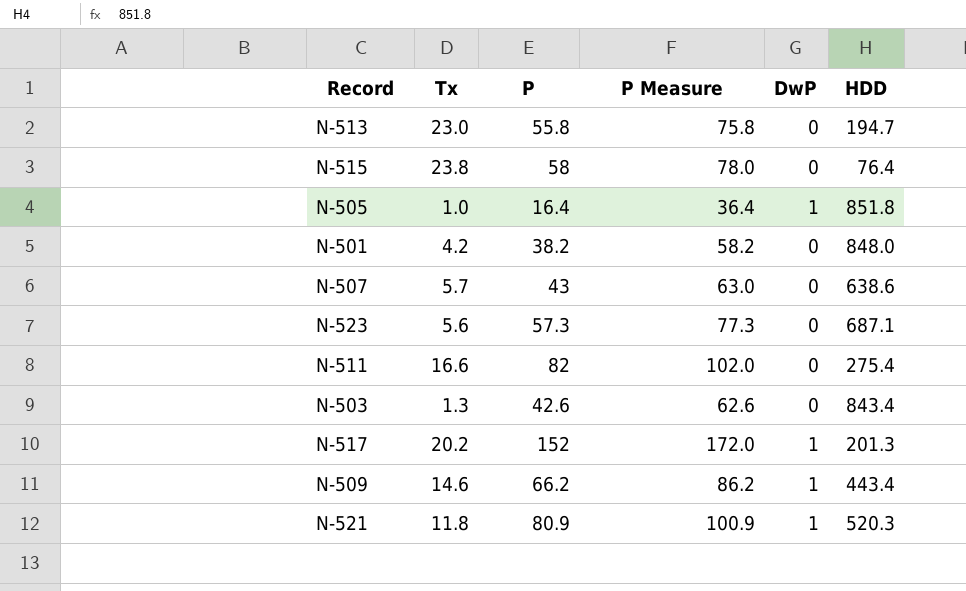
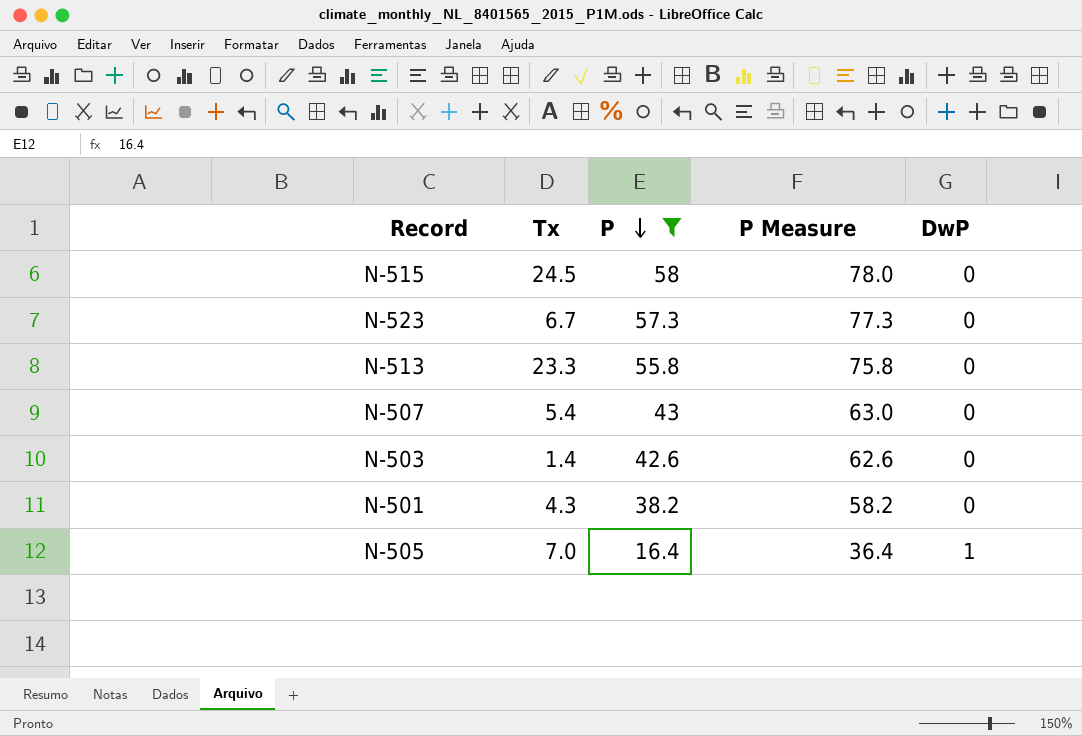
filter: none -> P <= 58
row order: none -> P descending
column HDD | position: 6 -> none
N-515 | Tx: 23.8 -> 24.5
N-523 | Tx: 5.6 -> 6.7
N-513 | Tx: 23.0 -> 23.3
N-507 | Tx: 5.7 -> 5.4
N-503 | Tx: 1.3 -> 1.4
N-501 | Tx: 4.2 -> 4.3
N-505 | Tx: 1.0 -> 7.0

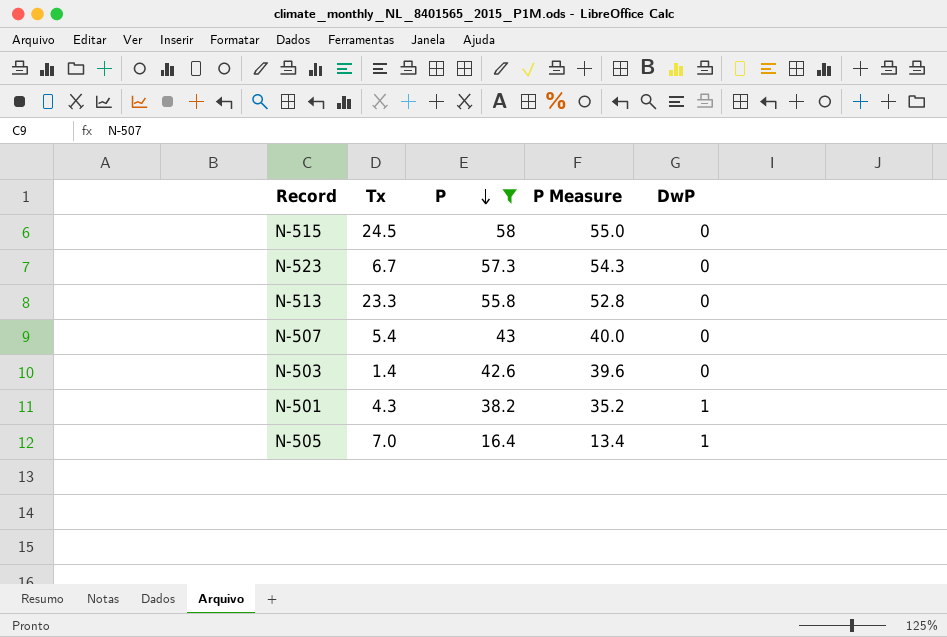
column P Measure | formula: [P] + 20 -> [P] - 3
N-501 | DwP: 0 -> 1

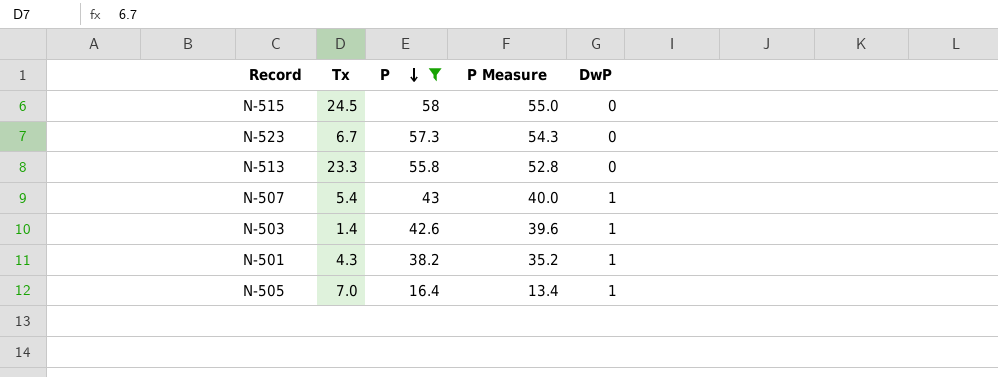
N-507 | DwP: 0 -> 1
N-503 | DwP: 0 -> 1

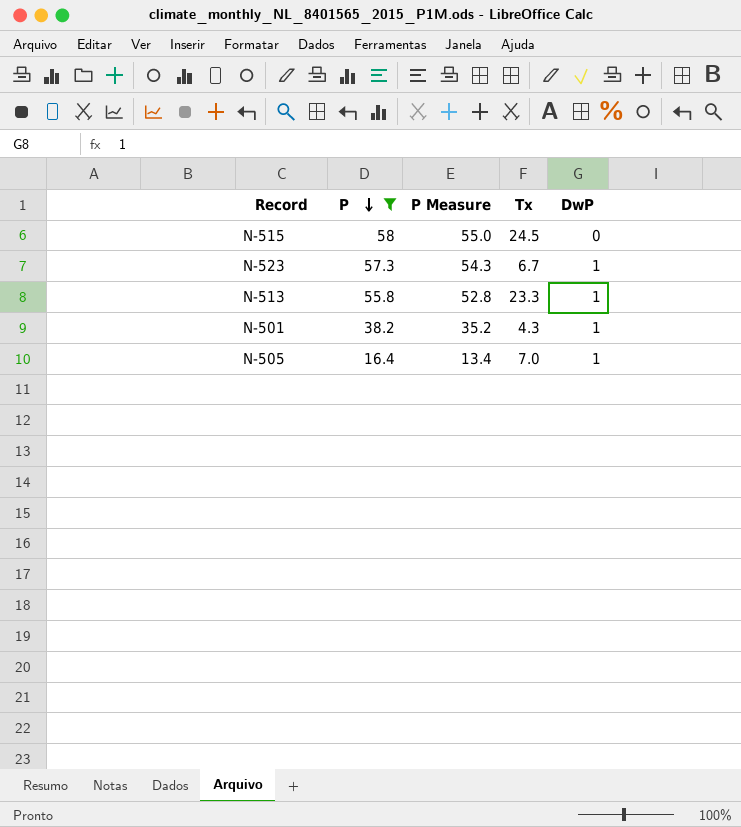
column Tx | position: 2 -> 4
row N-507: 5.4 | 43 | 40.0 | 1 -> none
row N-503: 1.4 | 42.6 | 39.6 | 1 -> none
N-523 | DwP: 0 -> 1
N-513 | DwP: 0 -> 1

